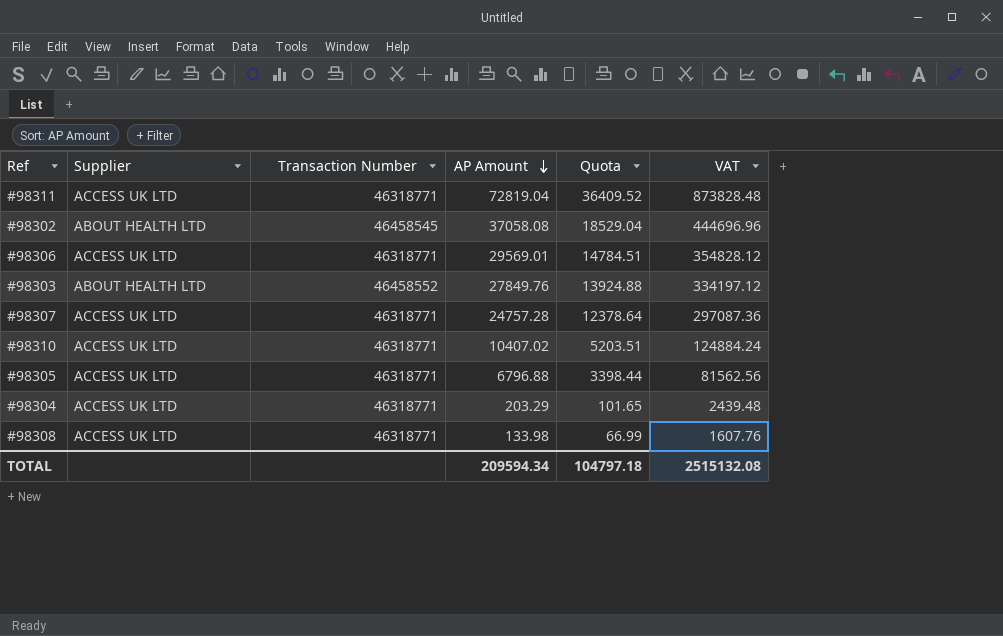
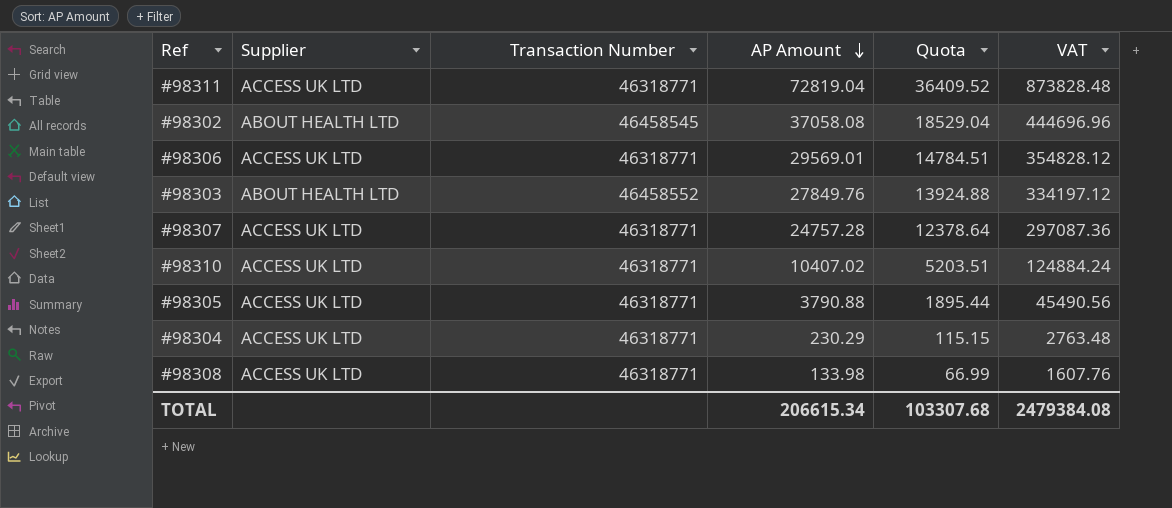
#98305 | AP Amount: 6796.88 -> 3790.88
#98305 | Quota: 3398.44 -> 1895.44
#98305 | VAT: 81562.56 -> 45490.56
#98304 | AP Amount: 203.29 -> 230.29
#98304 | Quota: 101.65 -> 115.15
#98304 | VAT: 2439.48 -> 2763.48
TOTAL | AP Amount: 209594.34 -> 206615.34
TOTAL | Quota: 104797.18 -> 103307.68
TOTAL | VAT: 2515132.08 -> 2479384.08

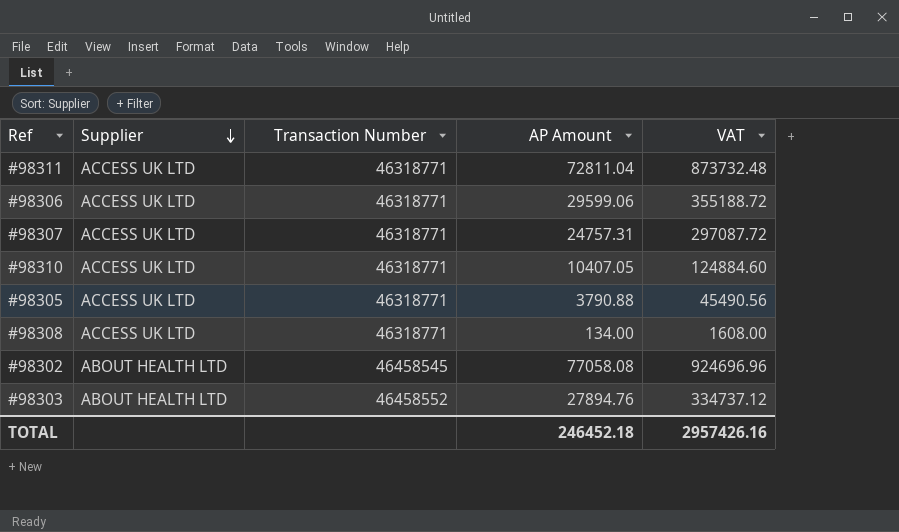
row order: AP Amount descending -> Supplier descending
column Quota | formula: [AP Amount] * 0.5 -> none
row #98304: ACCESS UK LTD | 46318771 | 230.29 | 115.15 | 2763.48 -> none
#98311 | AP Amount: 72819.04 -> 72811.04
#98311 | VAT: 873828.48 -> 873732.48
#98306 | AP Amount: 29569.01 -> 29599.06
#98306 | VAT: 354828.12 -> 355188.72
#98307 | AP Amount: 24757.28 -> 24757.31
#98307 | VAT: 297087.36 -> 297087.72
#98310 | AP Amount: 10407.02 -> 10407.05
#98310 | VAT: 124884.24 -> 124884.60
#98308 | AP Amount: 133.98 -> 134.00
#98308 | VAT: 1607.76 -> 1608.00
#98302 | AP Amount: 37058.08 -> 77058.08
#98302 | VAT: 444696.96 -> 924696.96
#98303 | AP Amount: 27849.76 -> 27894.76
#98303 | VAT: 334197.12 -> 334737.12
TOTAL | AP Amount: 206615.34 -> 246452.18
TOTAL | VAT: 2479384.08 -> 2957426.16

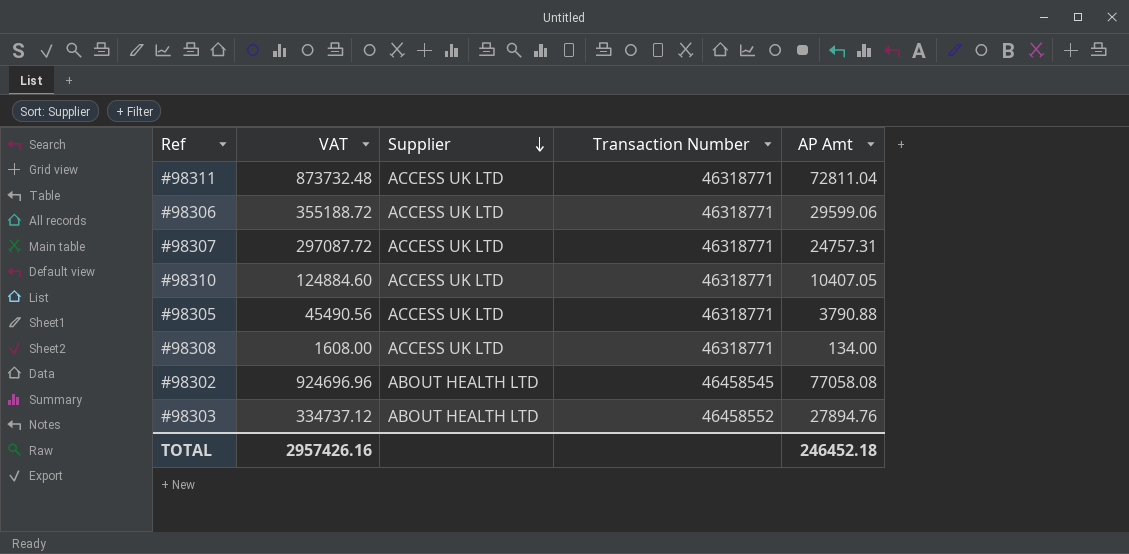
column VAT | position: 5 -> 2
column name: AP Amount -> AP Amt

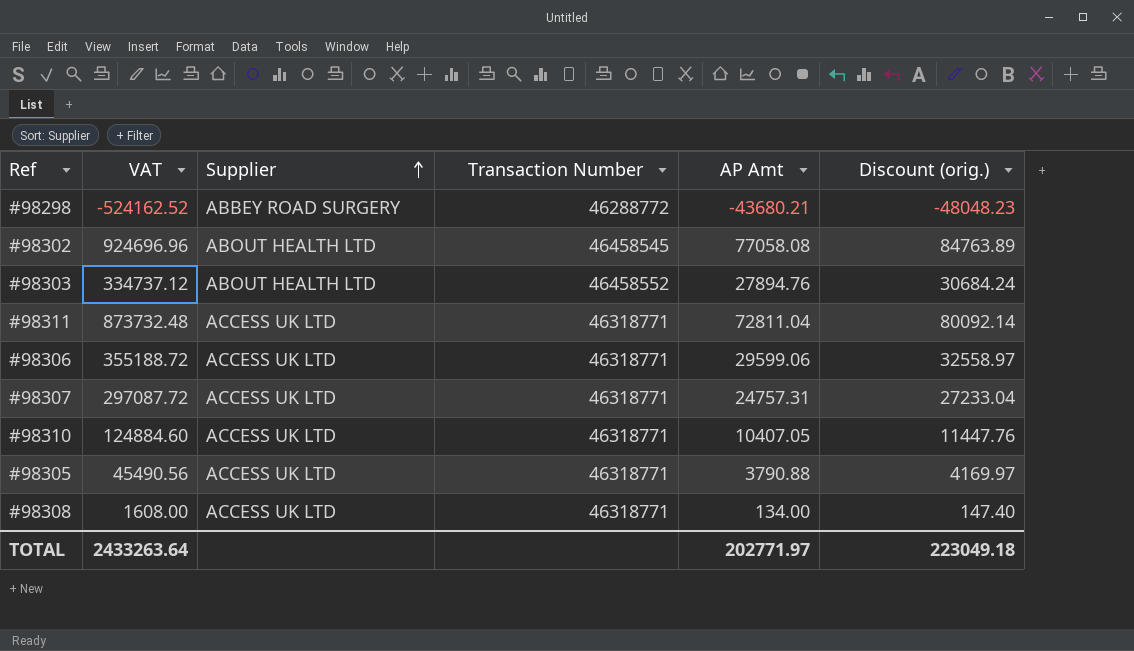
row order: Supplier descending -> Supplier ascending
column Discount (orig.) | formula: none -> [AP Amt] * 1.1
row #98298: none -> -524162.52 | ABBEY ROAD SURGERY | 46288772 | -43680.21 | -48048.23
TOTAL | VAT: 2957426.16 -> 2433263.64
TOTAL | AP Amt: 246452.18 -> 202771.97

